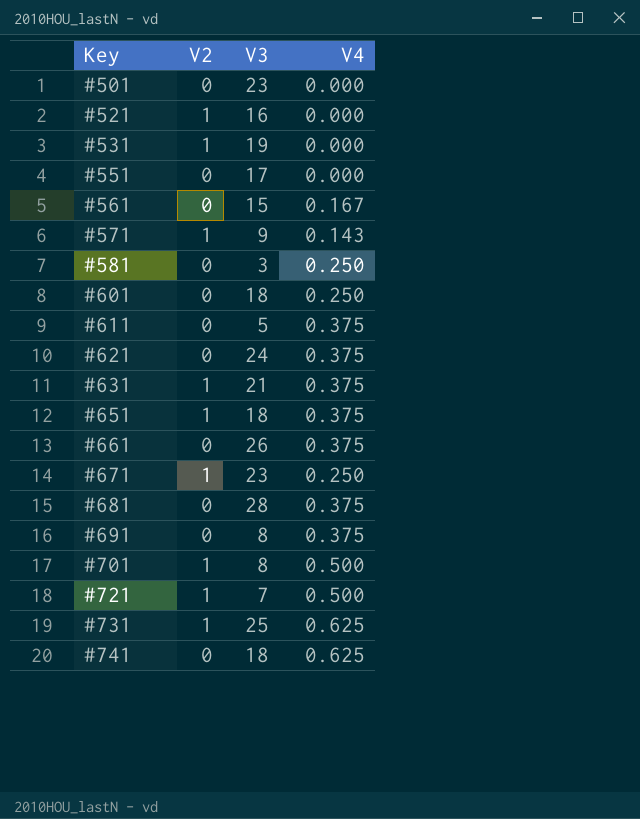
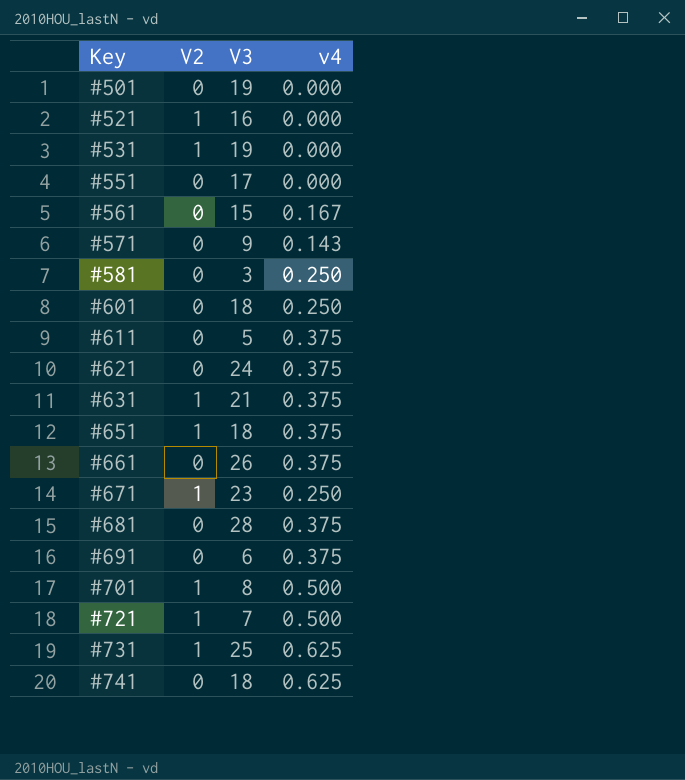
column name: V4 -> v4
#501 | V3: 23 -> 19
#571 | V2: 1 -> 0
#691 | V3: 8 -> 6

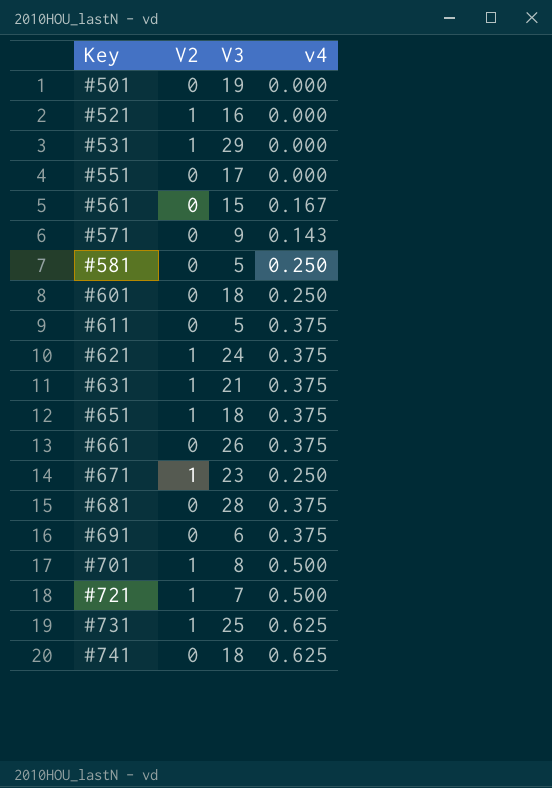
#531 | V3: 19 -> 29
#581 | V3: 3 -> 5
#621 | V2: 0 -> 1

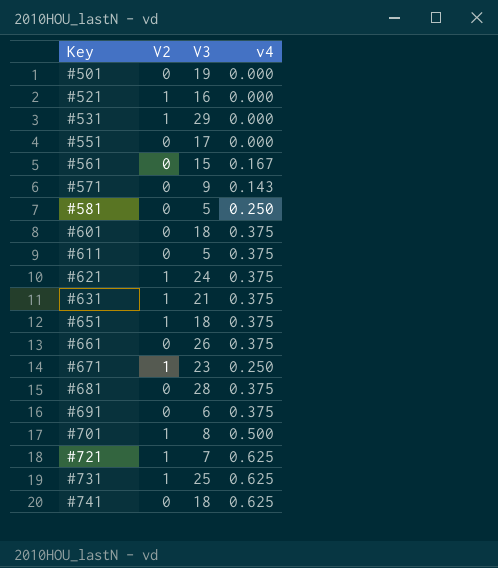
#601 | v4: 0.250 -> 0.375
#721 | v4: 0.500 -> 0.625

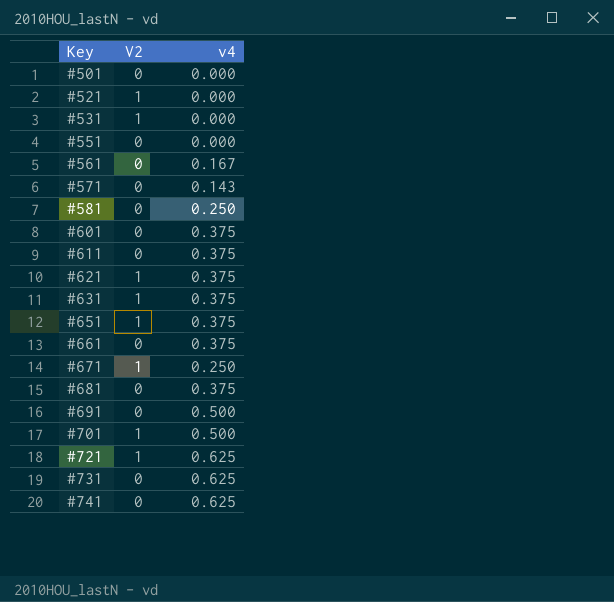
column V3 | position: 3 -> none
#691 | v4: 0.375 -> 0.500
#731 | V2: 1 -> 0

